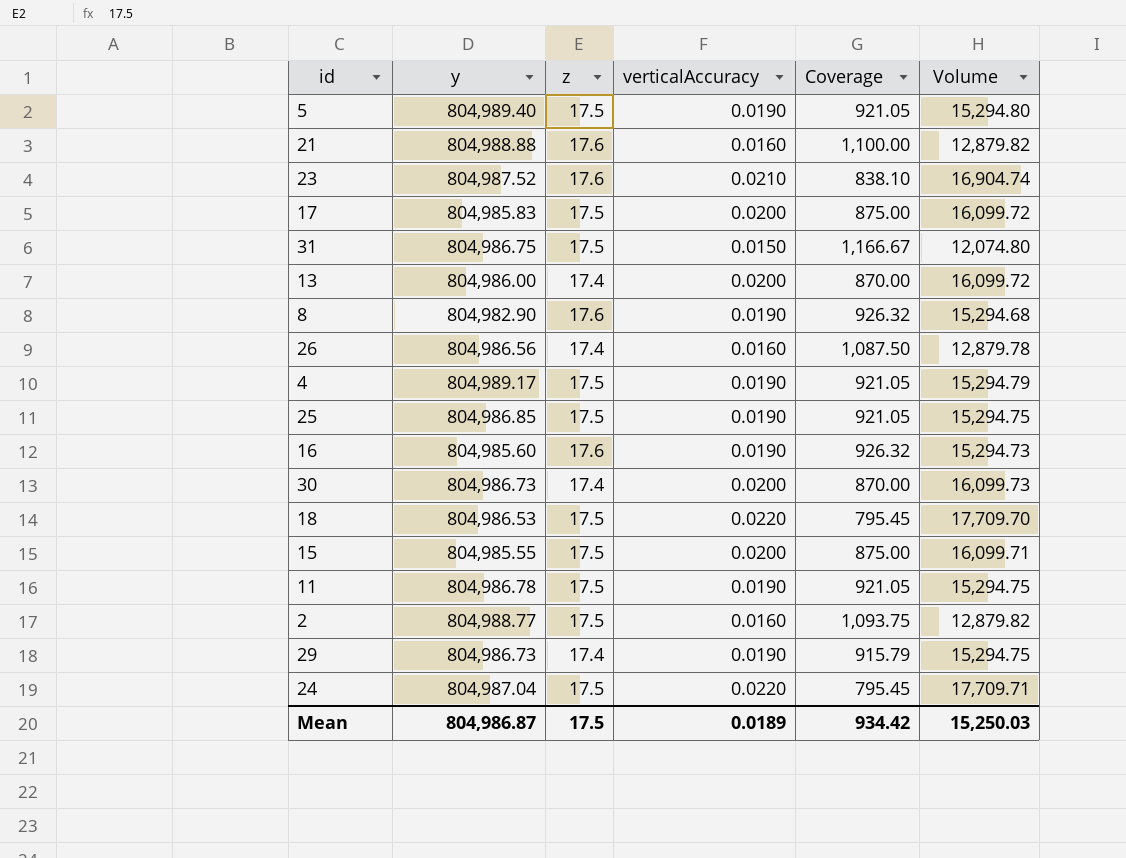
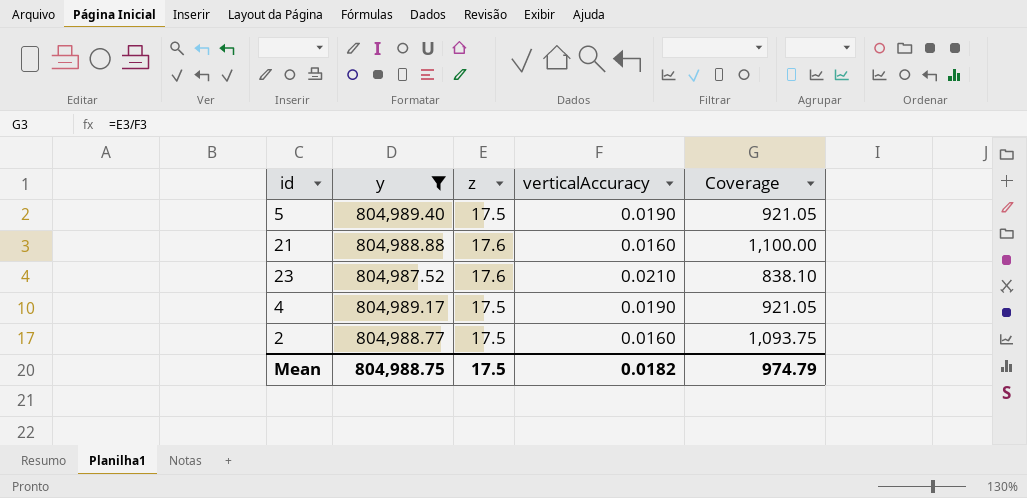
filter: none -> y >= 804,987.52
column Volume | formula: [y] * [verticalAccuracy] -> none
Mean | y: 804,986.87 -> 804,988.75
Mean | verticalAccuracy: 0.0189 -> 0.0182
Mean | Coverage: 934.42 -> 974.79

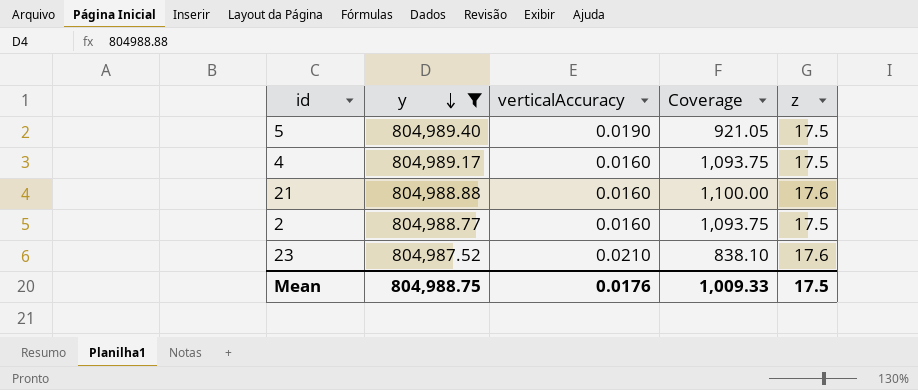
row order: none -> y descending
column z | position: 3 -> 5
4 | verticalAccuracy: 0.0190 -> 0.0160
4 | Coverage: 921.05 -> 1,093.75
Mean | verticalAccuracy: 0.0182 -> 0.0176
Mean | Coverage: 974.79 -> 1,009.33

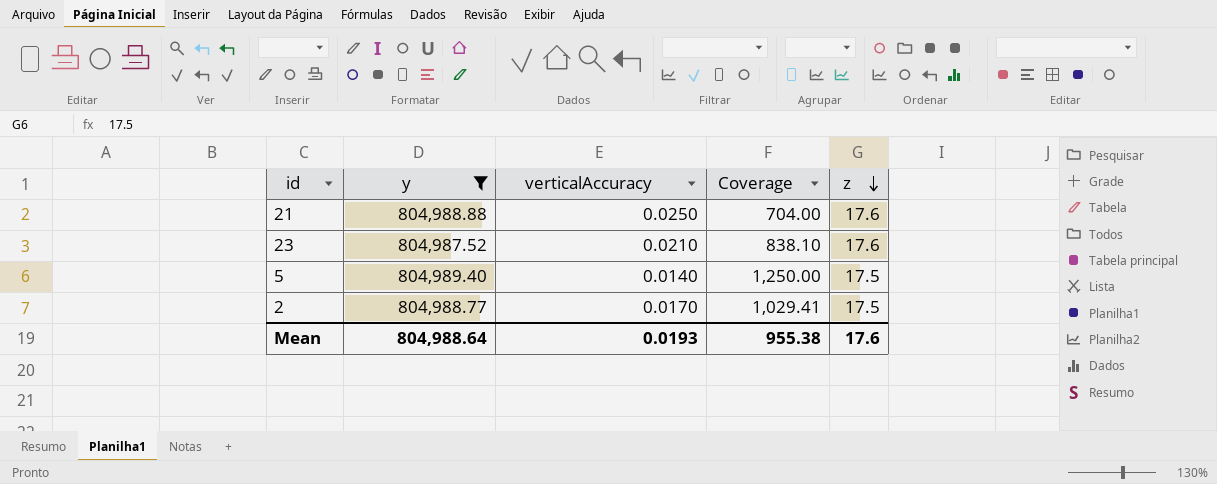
row order: y descending -> z descending
row 4: 804,989.17 | 0.0160 | 1,093.75 | 17.5 -> none
21 | verticalAccuracy: 0.0160 -> 0.0250
21 | Coverage: 1,100.00 -> 704.00
5 | verticalAccuracy: 0.0190 -> 0.0140
5 | Coverage: 921.05 -> 1,250.00
2 | verticalAccuracy: 0.0160 -> 0.0170
2 | Coverage: 1,093.75 -> 1,029.41
Mean | y: 804,988.75 -> 804,988.64
Mean | verticalAccuracy: 0.0176 -> 0.0193
Mean | Coverage: 1,009.33 -> 955.38
Mean | z: 17.5 -> 17.6

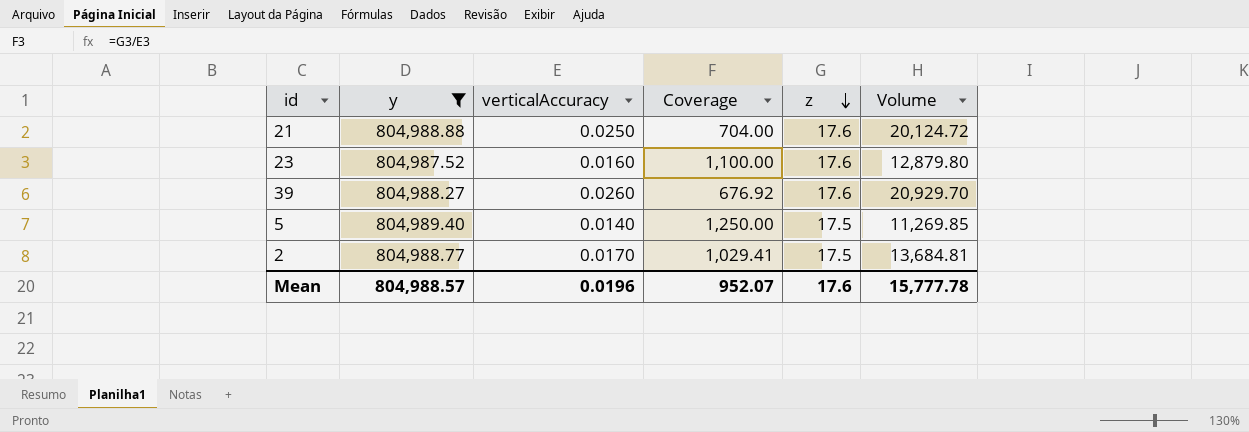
column Volume | formula: none -> [y] * [verticalAccuracy]
23 | verticalAccuracy: 0.0210 -> 0.0160
23 | Coverage: 838.10 -> 1,100.00
row 39: none -> 804,988.27 | 0.0260 | 676.92 | 17.6 | 20,929.70
Mean | y: 804,988.64 -> 804,988.57
Mean | verticalAccuracy: 0.0193 -> 0.0196
Mean | Coverage: 955.38 -> 952.07

